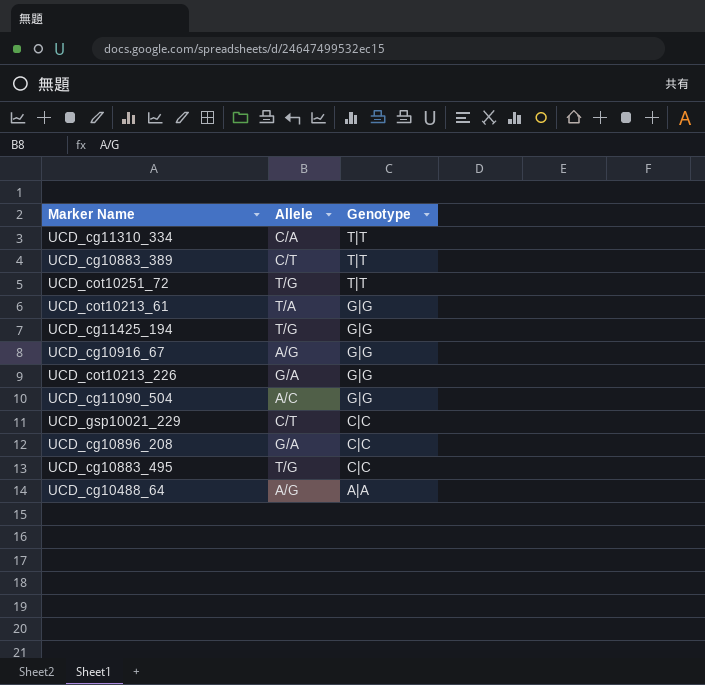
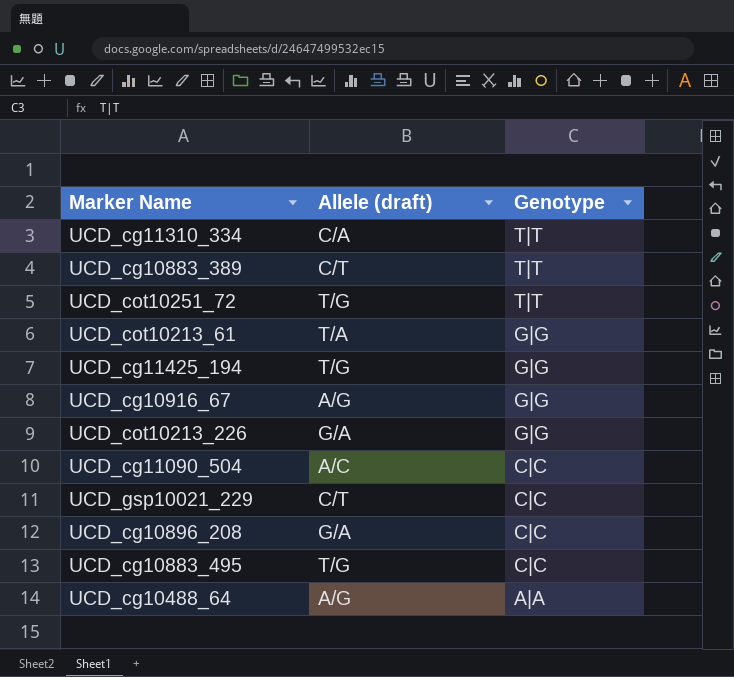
column name: Allele -> Allele (draft)
UCD_cg11090_504 | Genotype: G|G -> C|C

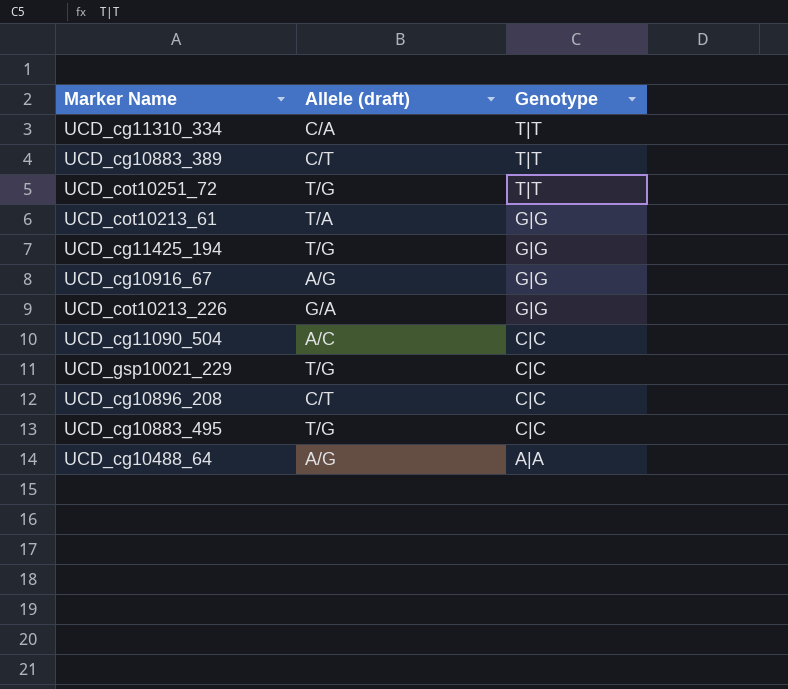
UCD_gsp10021_229 | Allele (draft): C/T -> T/G
UCD_cg10896_208 | Allele (draft): G/A -> C/T

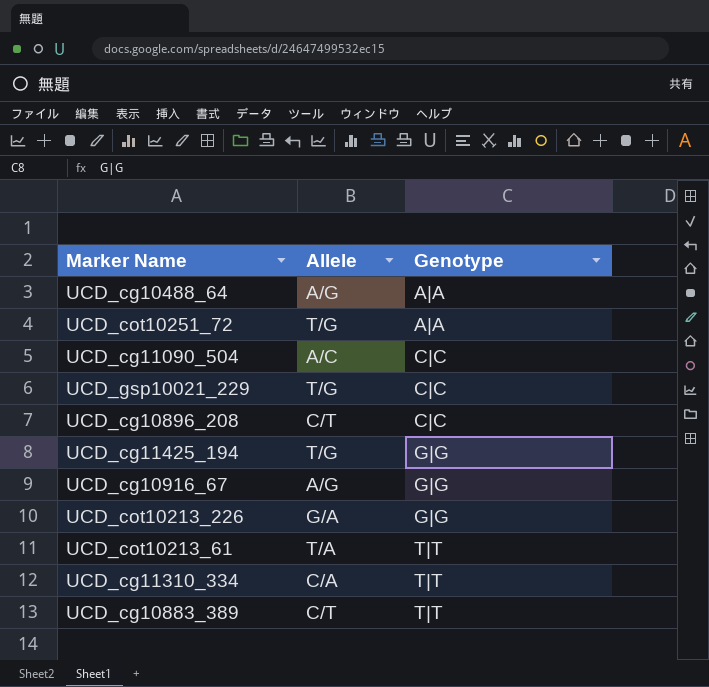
row order: Genotype descending -> Genotype ascending
column name: Allele (draft) -> Allele
row UCD_cg10883_495: T/G | C|C -> none
UCD_cot10251_72 | Genotype: T|T -> A|A
UCD_cot10213_61 | Genotype: G|G -> T|T

